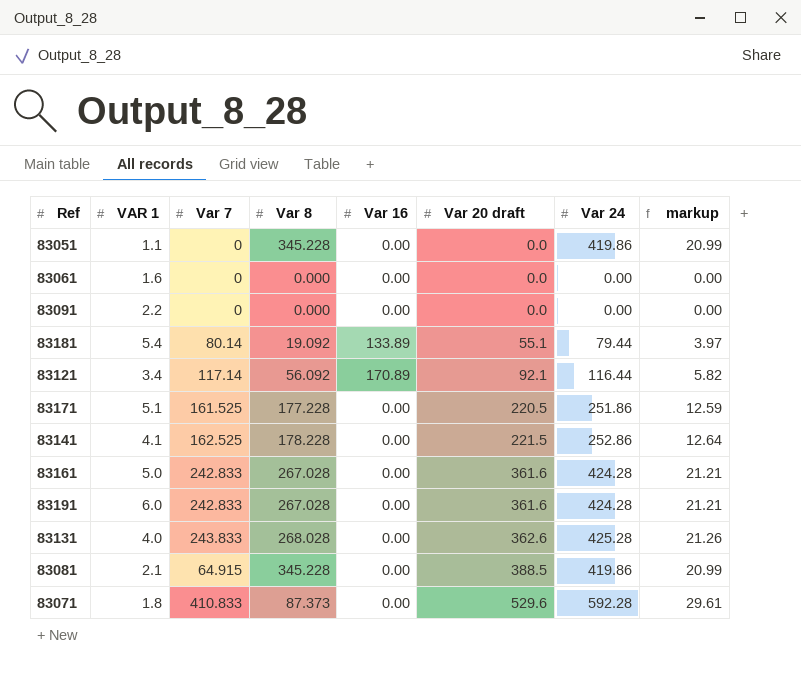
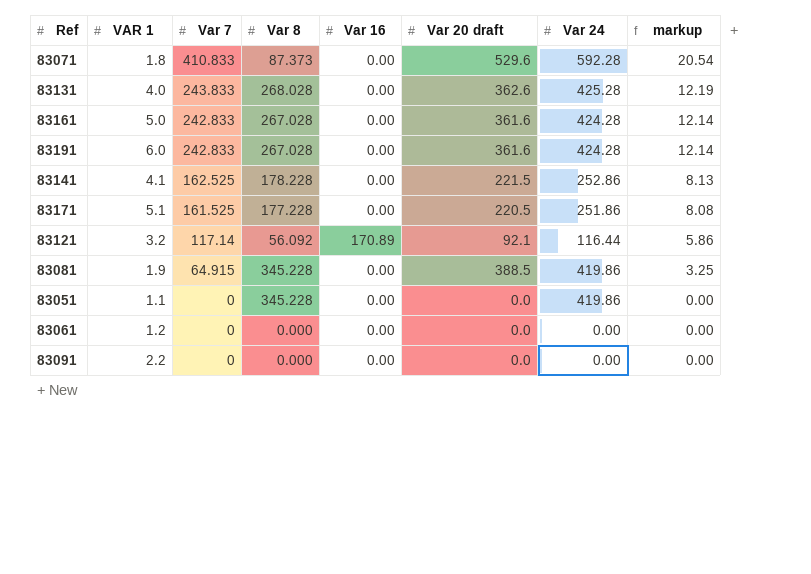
row order: Var 20 draft ascending -> Var 7 descending
column markup | formula: [Var 24] * 0.05 -> [Var 7] * 0.05
row 83181: 5.4 | 80.14 | 19.092 | 133.89 | 55.1 | 79.44 | 3.97 -> none
83121 | VAR 1: 3.4 -> 3.2
83081 | VAR 1: 2.1 -> 1.9
83061 | VAR 1: 1.6 -> 1.2

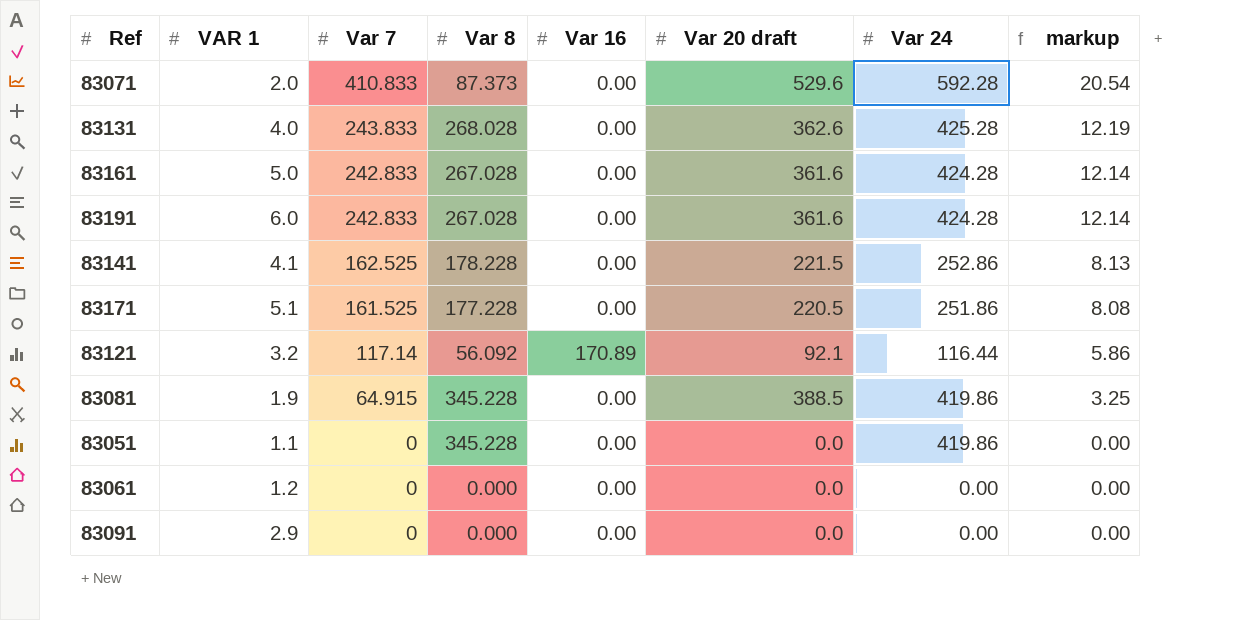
83071 | VAR 1: 1.8 -> 2.0
83091 | VAR 1: 2.2 -> 2.9

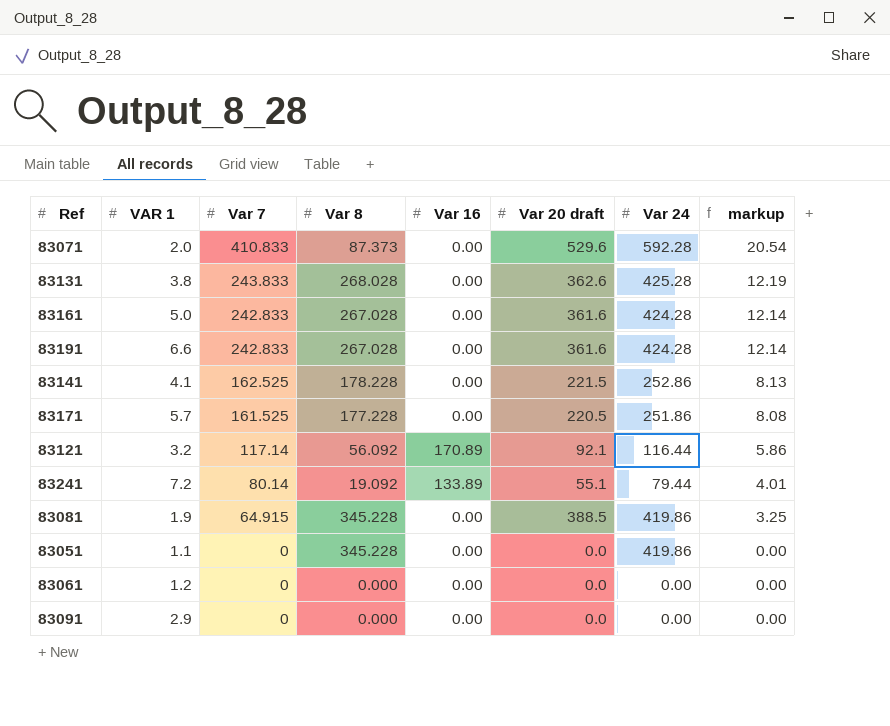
83131 | VAR 1: 4.0 -> 3.8
83191 | VAR 1: 6.0 -> 6.6
83171 | VAR 1: 5.1 -> 5.7
row 83241: none -> 7.2 | 80.14 | 19.092 | 133.89 | 55.1 | 79.44 | 4.01

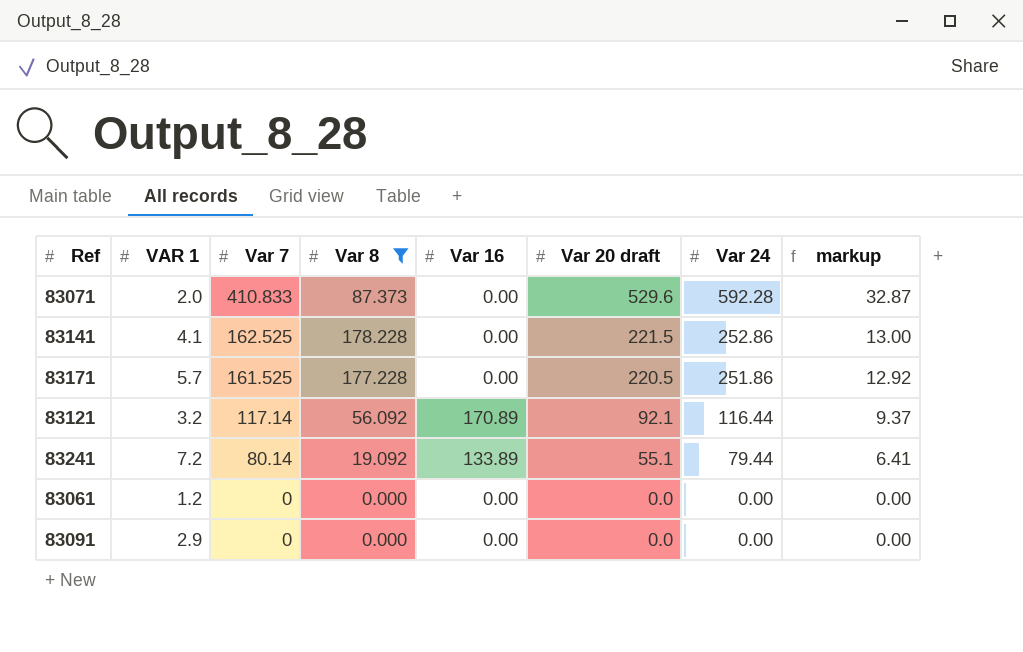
filter: none -> Var 8 <= 178.228
column markup | formula: [Var 7] * 0.05 -> [Var 7] * 0.08

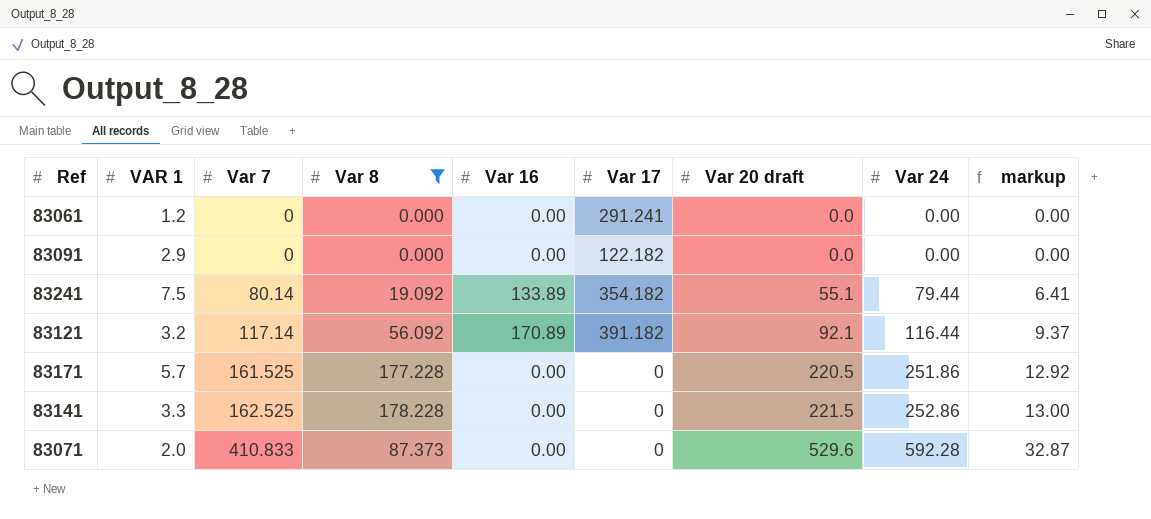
row order: Var 7 descending -> Var 7 ascending
column Var 17 | position: none -> 6
83241 | VAR 1: 7.2 -> 7.5
83141 | VAR 1: 4.1 -> 3.3

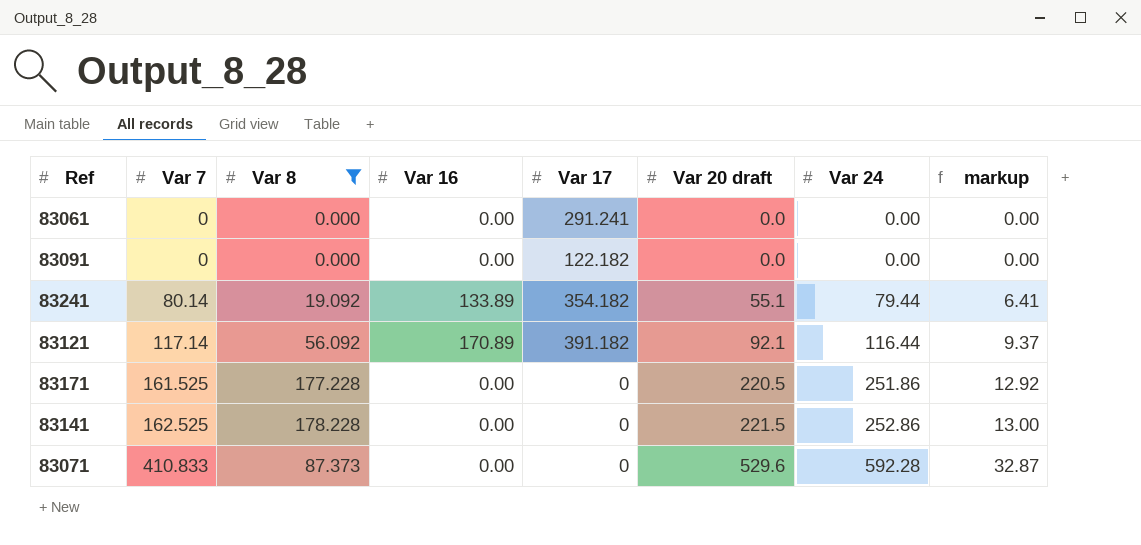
column VAR 1 | position: 2 -> none

